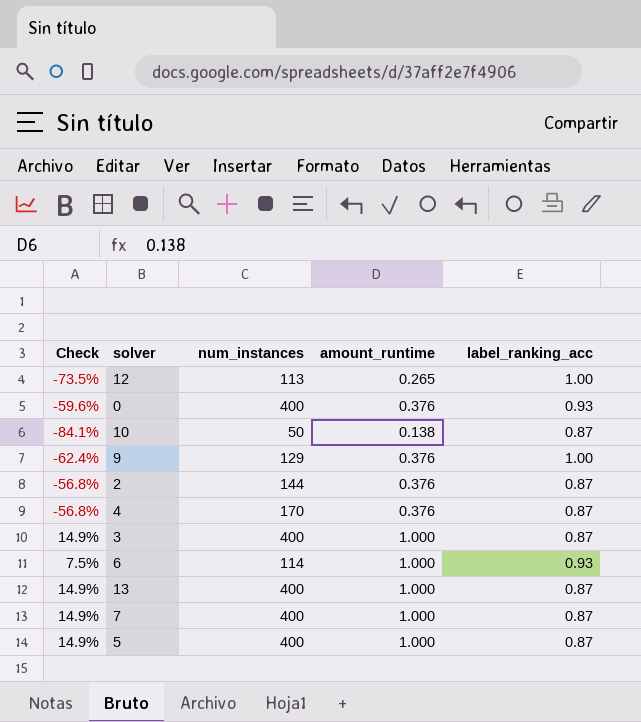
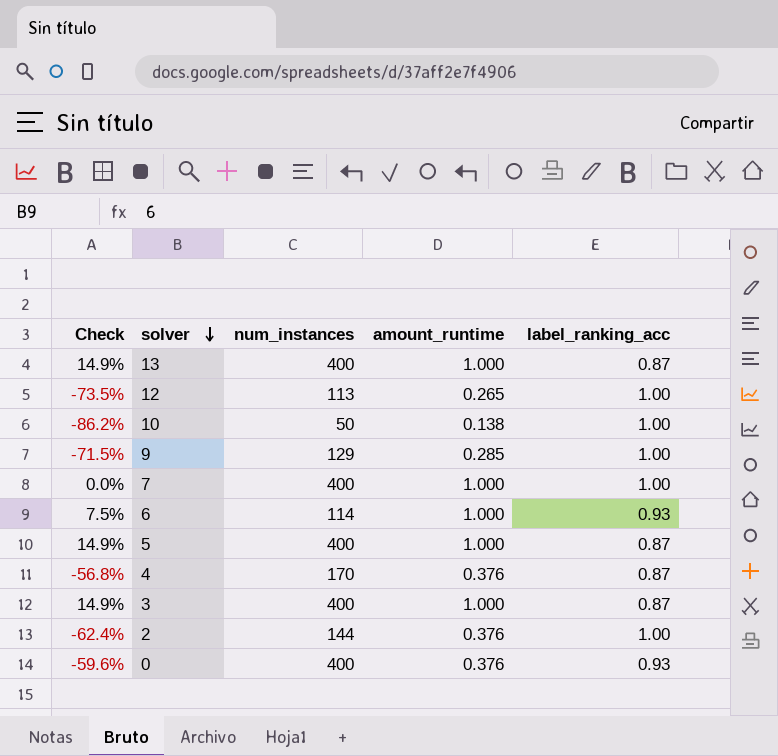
row order: none -> solver descending
10 | Check: -84.1% -> -86.2%
10 | label_ranking_acc: 0.87 -> 1.00
9 | Check: -62.4% -> -71.5%
9 | amount_runtime: 0.376 -> 0.285
7 | Check: 14.9% -> 0.0%
7 | label_ranking_acc: 0.87 -> 1.00
2 | Check: -56.8% -> -62.4%
2 | label_ranking_acc: 0.87 -> 1.00

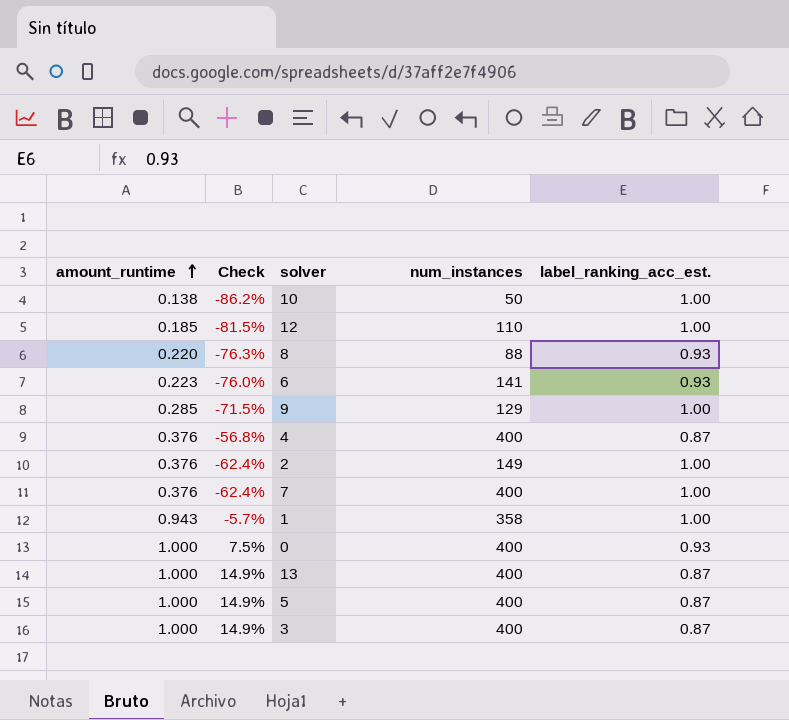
row order: solver descending -> amount_runtime ascending
column amount_runtime | position: 4 -> 1
column name: label_ranking_acc -> label_ranking_acc_est.
12 | amount_runtime: 0.265 -> 0.185
12 | Check: -73.5% -> -81.5%
12 | num_instances: 113 -> 110
row 8: none -> 0.220 | -76.3% | 88 | 0.93
6 | amount_runtime: 1.000 -> 0.223
6 | Check: 7.5% -> -76.0%
6 | num_instances: 114 -> 141
4 | num_instances: 170 -> 400
2 | num_instances: 144 -> 149
7 | amount_runtime: 1.000 -> 0.376
7 | Check: 0.0% -> -62.4%
row 1: none -> 0.943 | -5.7% | 358 | 1.00
0 | amount_runtime: 0.376 -> 1.000
0 | Check: -59.6% -> 7.5%

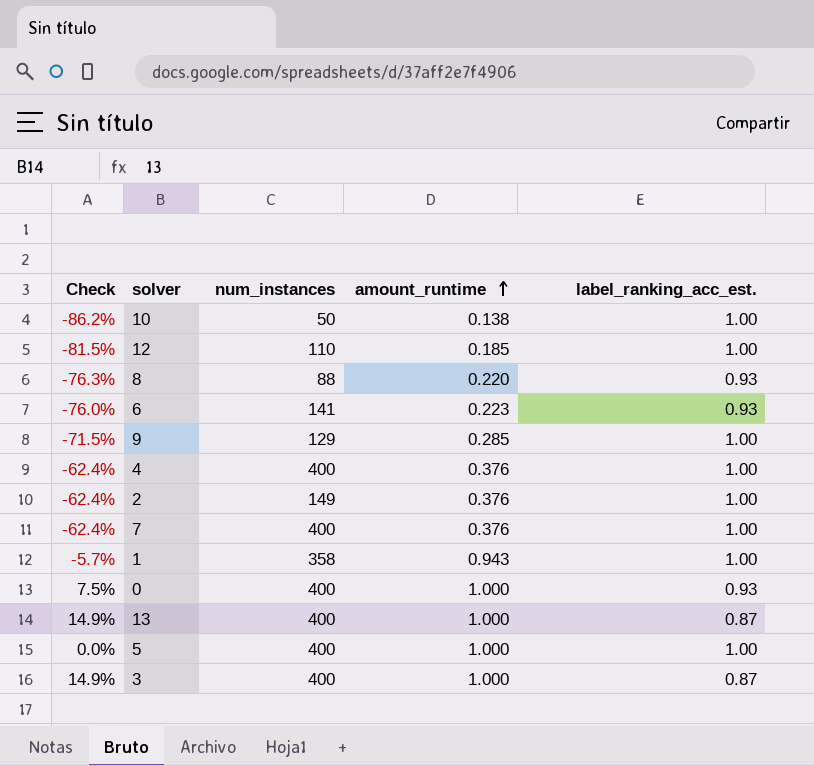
column amount_runtime | position: 1 -> 4
4 | Check: -56.8% -> -62.4%
4 | label_ranking_acc_est.: 0.87 -> 1.00
5 | Check: 14.9% -> 0.0%
5 | label_ranking_acc_est.: 0.87 -> 1.00

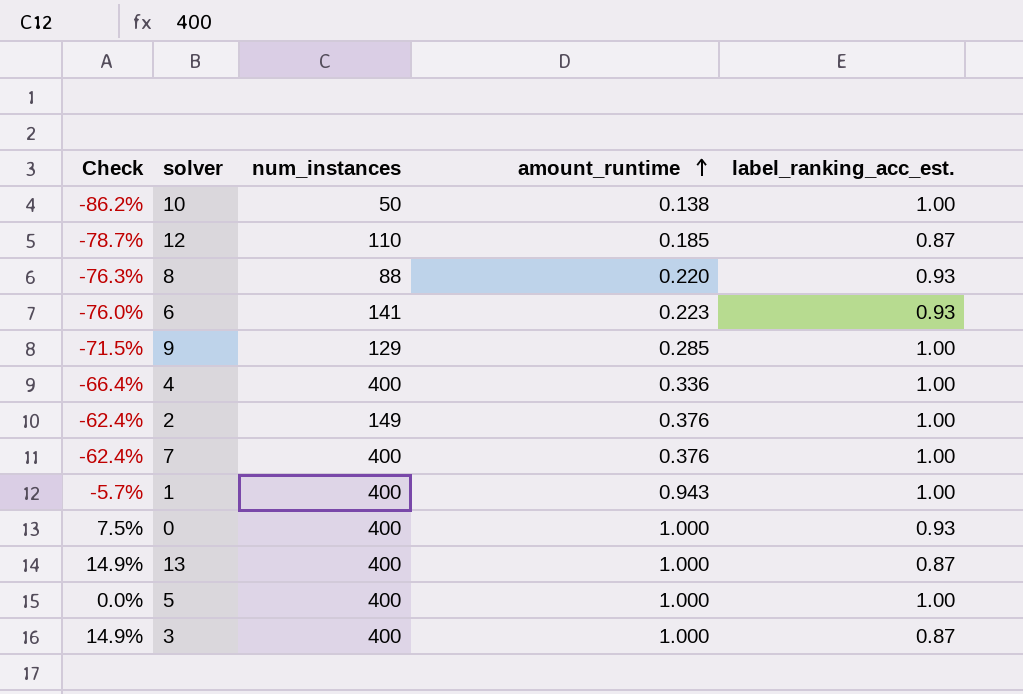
12 | Check: -81.5% -> -78.7%
12 | label_ranking_acc_est.: 1.00 -> 0.87
4 | Check: -62.4% -> -66.4%
4 | amount_runtime: 0.376 -> 0.336
1 | num_instances: 358 -> 400

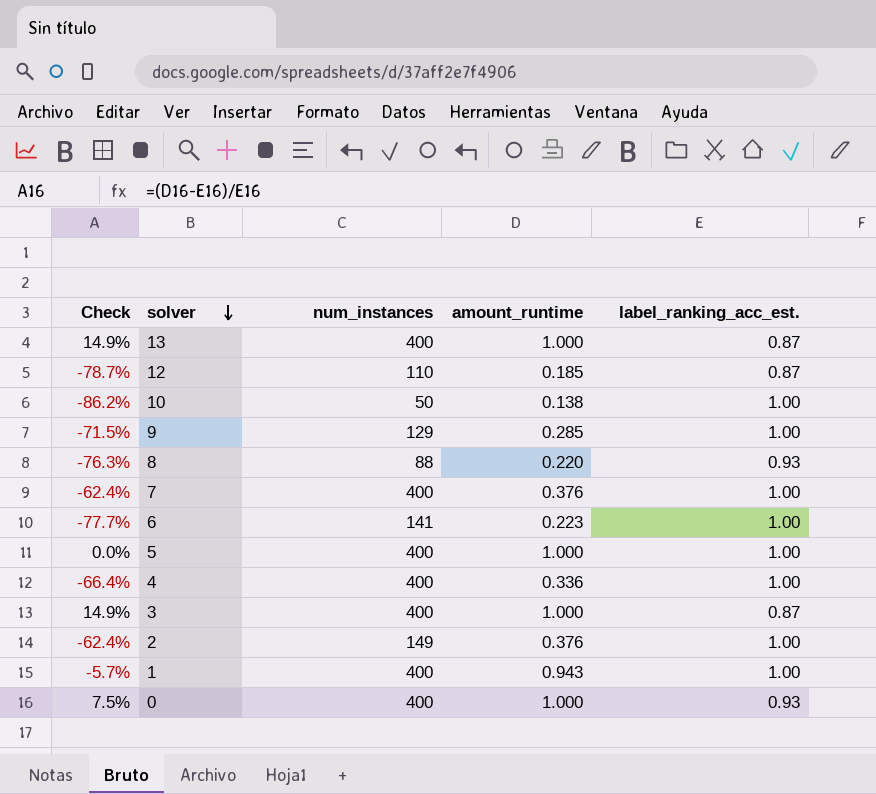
row order: amount_runtime ascending -> solver descending
6 | Check: -76.0% -> -77.7%
6 | label_ranking_acc_est.: 0.93 -> 1.00

